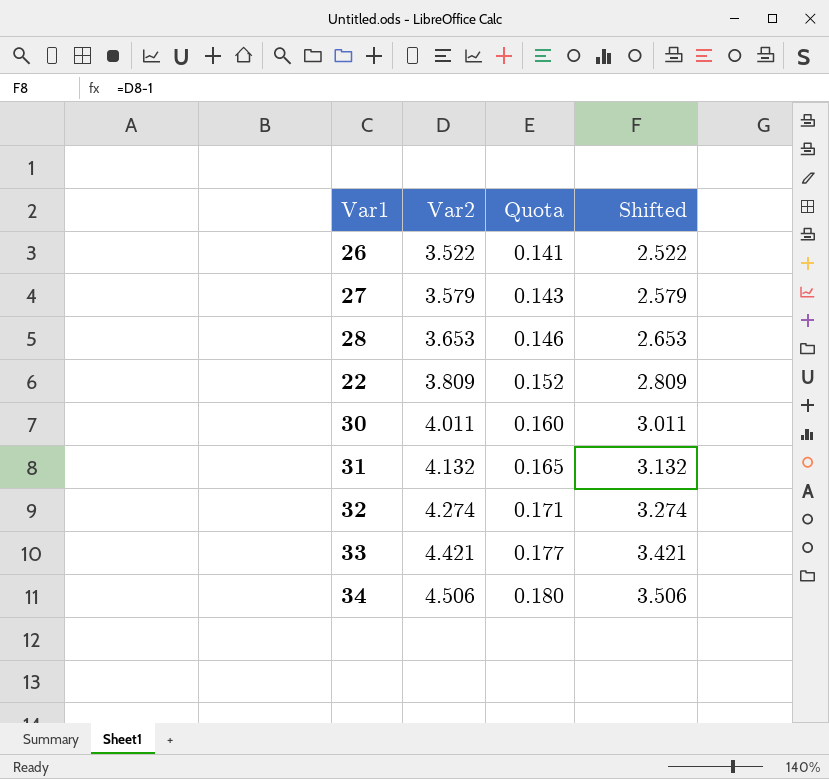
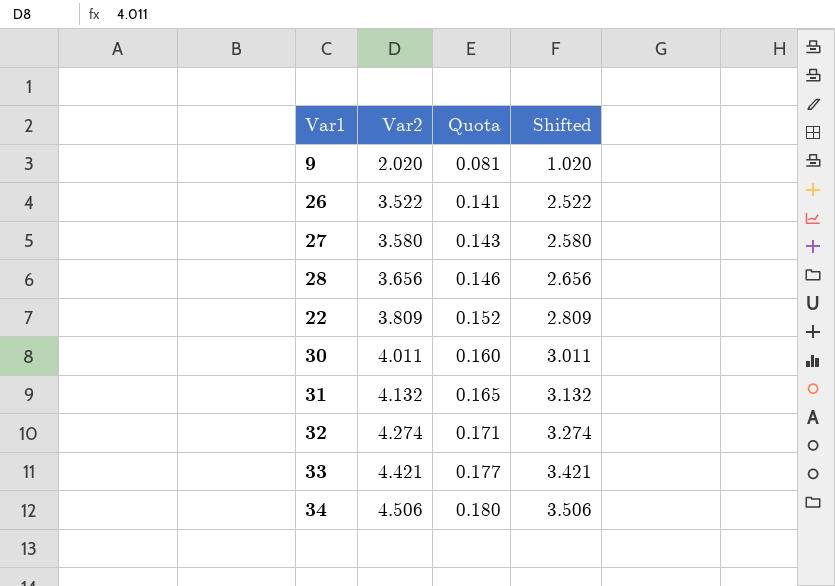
row 9: none -> 2.020 | 0.081 | 1.020
27 | Var2: 3.579 -> 3.580
27 | Shifted: 2.579 -> 2.580
28 | Var2: 3.653 -> 3.656
28 | Shifted: 2.653 -> 2.656

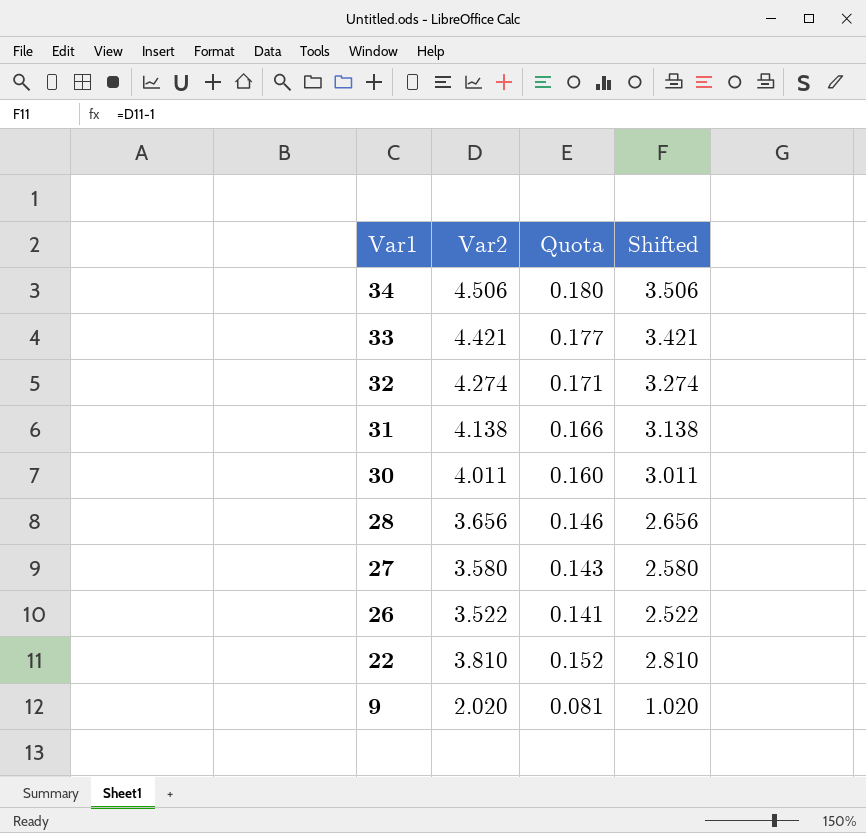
row order: Var2 ascending -> Var1 descending
31 | Var2: 4.132 -> 4.138
31 | Quota: 0.165 -> 0.166
31 | Shifted: 3.132 -> 3.138
22 | Var2: 3.809 -> 3.810
22 | Shifted: 2.809 -> 2.810

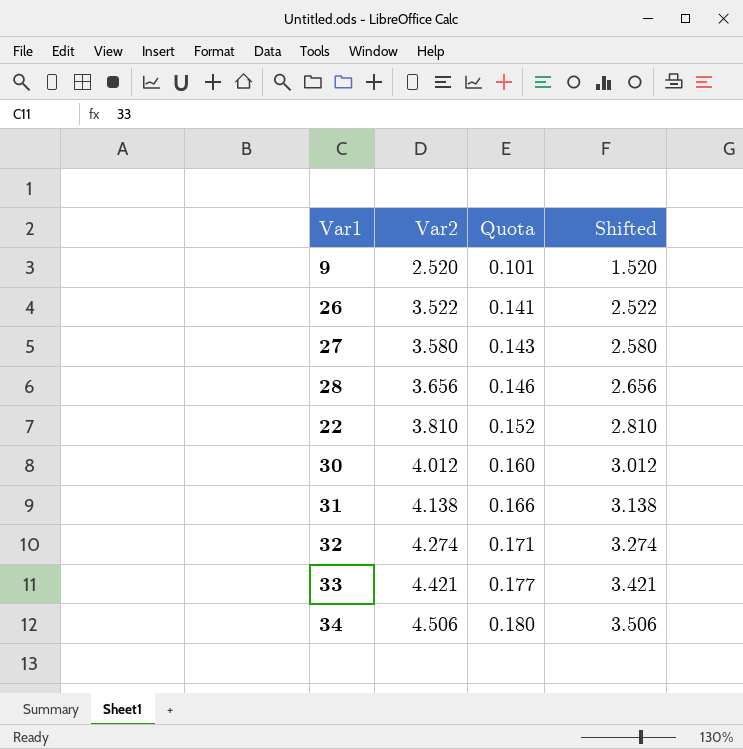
row order: Var1 descending -> Var2 ascending
9 | Var2: 2.020 -> 2.520
9 | Quota: 0.081 -> 0.101
9 | Shifted: 1.020 -> 1.520
30 | Var2: 4.011 -> 4.012
30 | Shifted: 3.011 -> 3.012

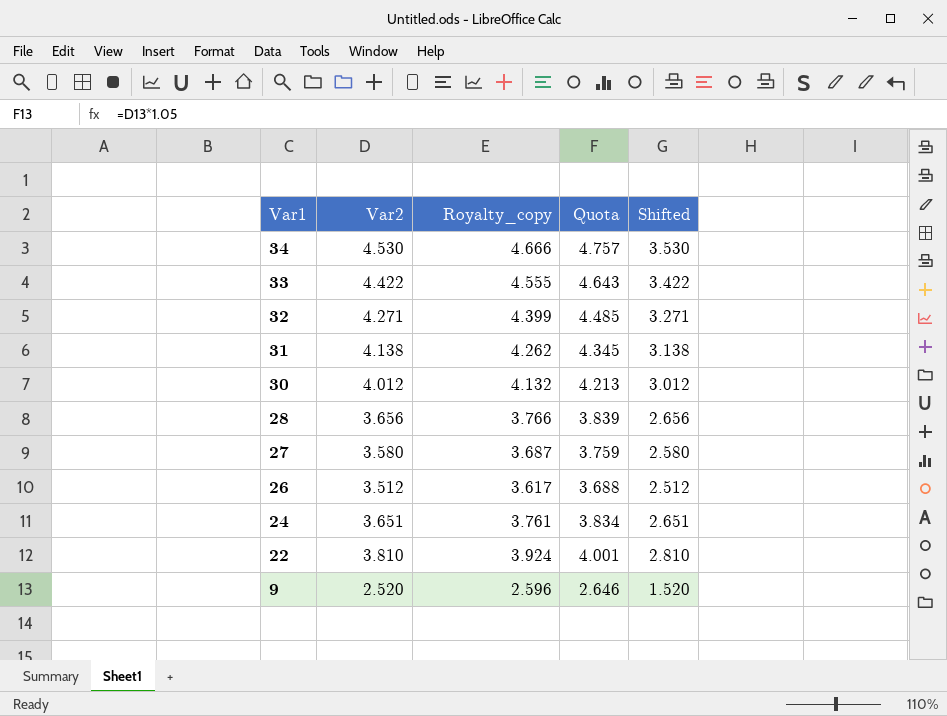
row order: Var2 ascending -> Var1 descending
column Royalty_copy | formula: none -> [Var2] * 1.03
column Quota | formula: [Var2] * 0.04 -> [Var2] * 1.05
34 | Var2: 4.506 -> 4.530
34 | Shifted: 3.506 -> 3.530
33 | Var2: 4.421 -> 4.422
33 | Shifted: 3.421 -> 3.422
32 | Var2: 4.274 -> 4.271
32 | Shifted: 3.274 -> 3.271
26 | Var2: 3.522 -> 3.512
26 | Shifted: 2.522 -> 2.512
row 24: none -> 3.651 | 3.761 | 3.834 | 2.651

